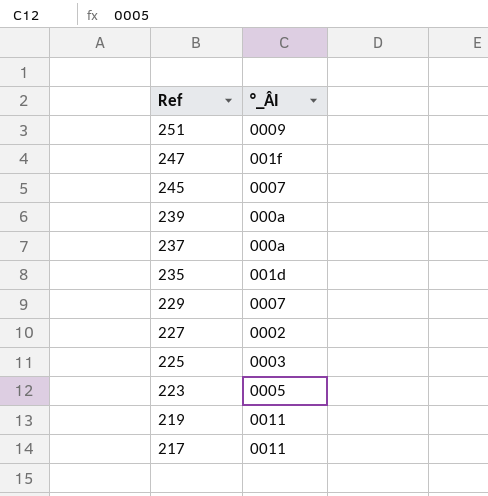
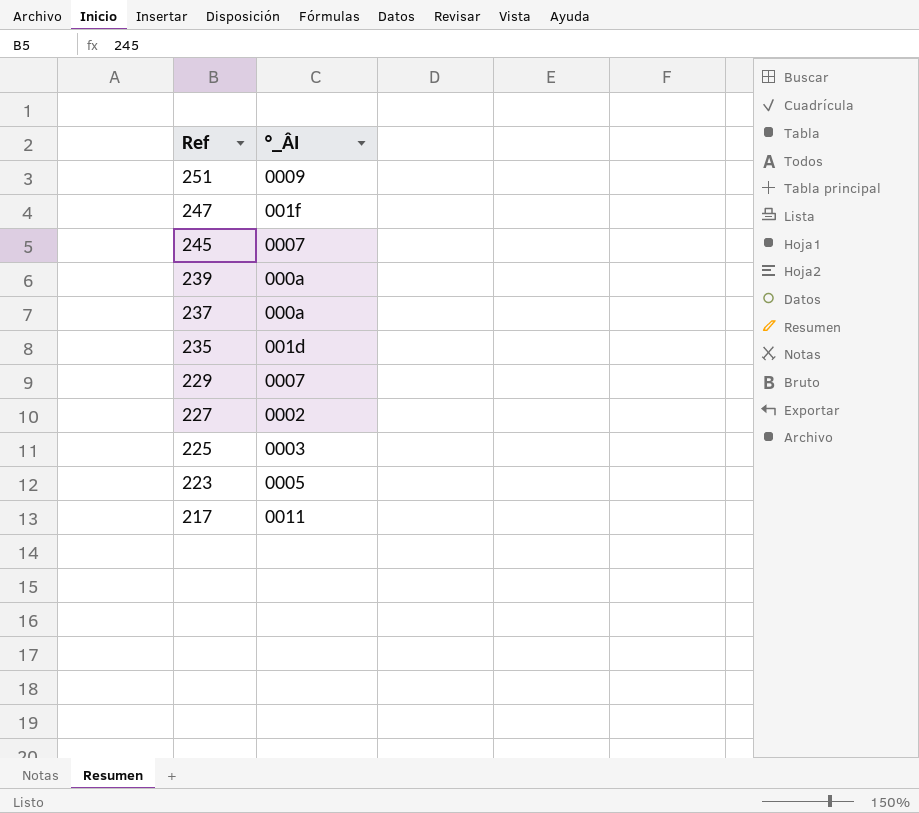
row 219: 0011 -> none

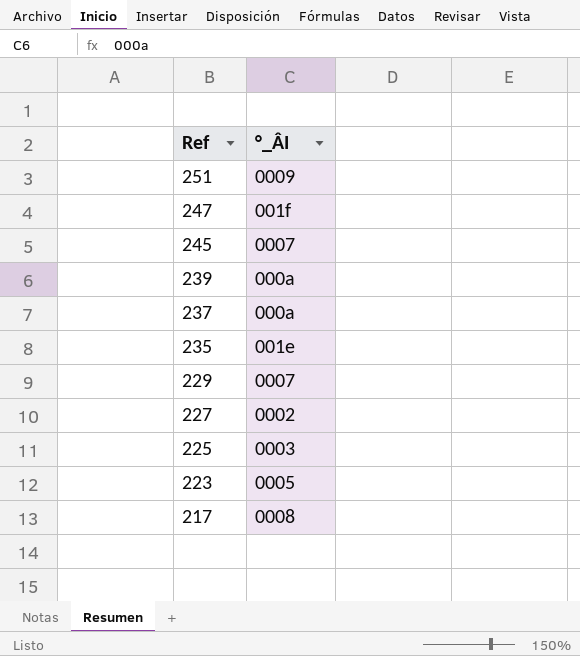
235 | °_ÂI: 001d -> 001e
217 | °_ÂI: 0011 -> 0008

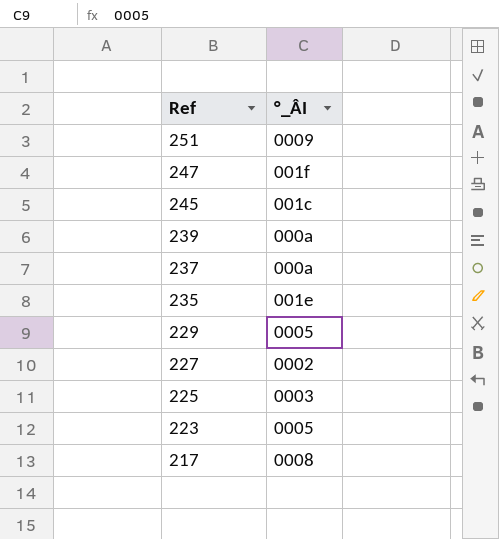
245 | °_ÂI: 0007 -> 001c
229 | °_ÂI: 0007 -> 0005

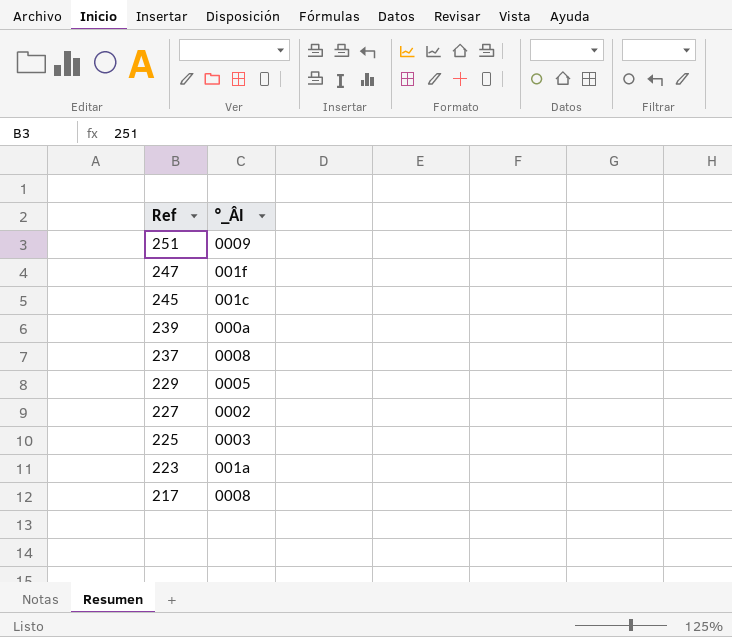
row 235: 001e -> none
237 | °_ÂI: 000a -> 0008
223 | °_ÂI: 0005 -> 001a

